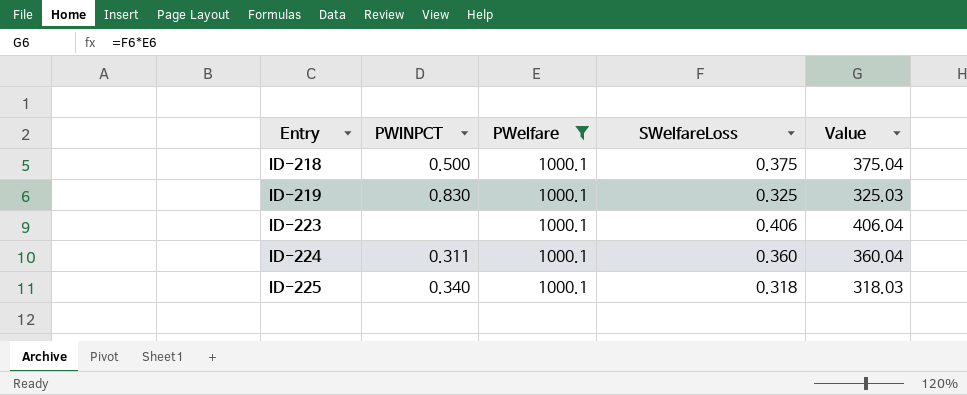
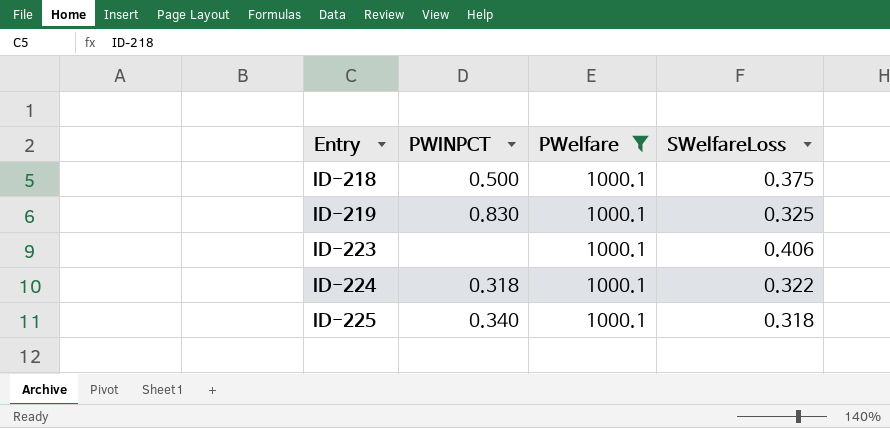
column Value | formula: [PWelfare] * [SWelfareLoss] -> none
ID-224 | PWINPCT: 0.311 -> 0.318
ID-224 | SWelfareLoss: 0.360 -> 0.322

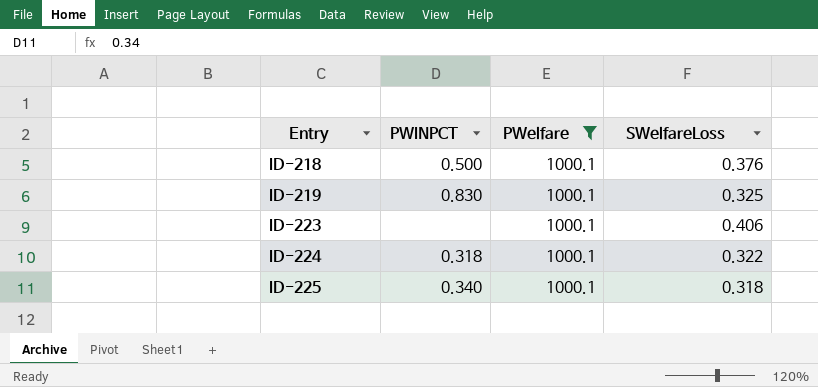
ID-218 | SWelfareLoss: 0.375 -> 0.376

